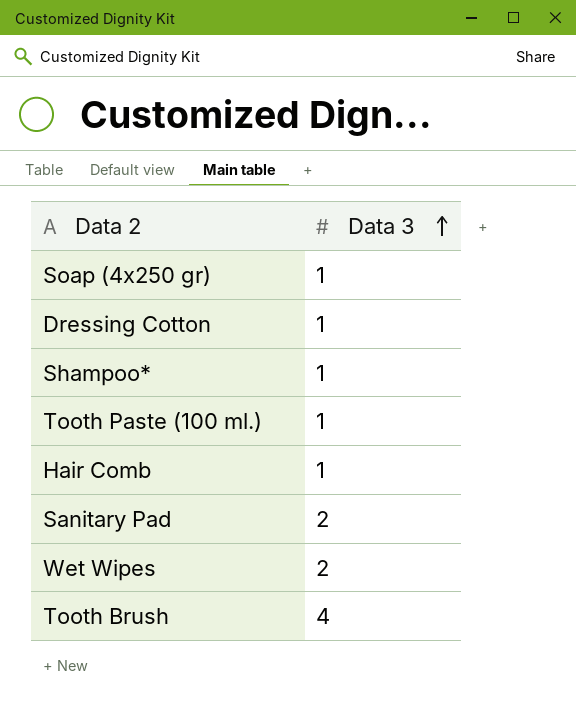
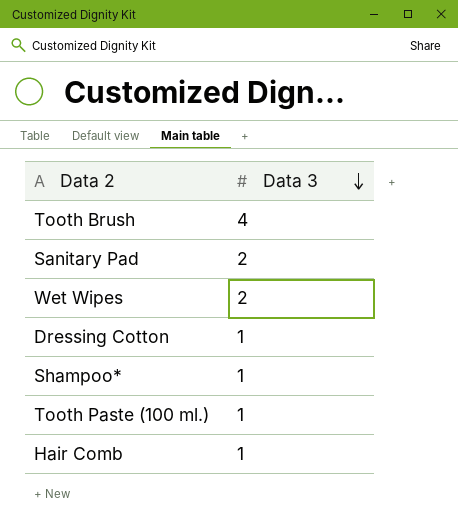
row order: Data 3 ascending -> Data 3 descending
row Soap (4x250 gr): 1 -> none

